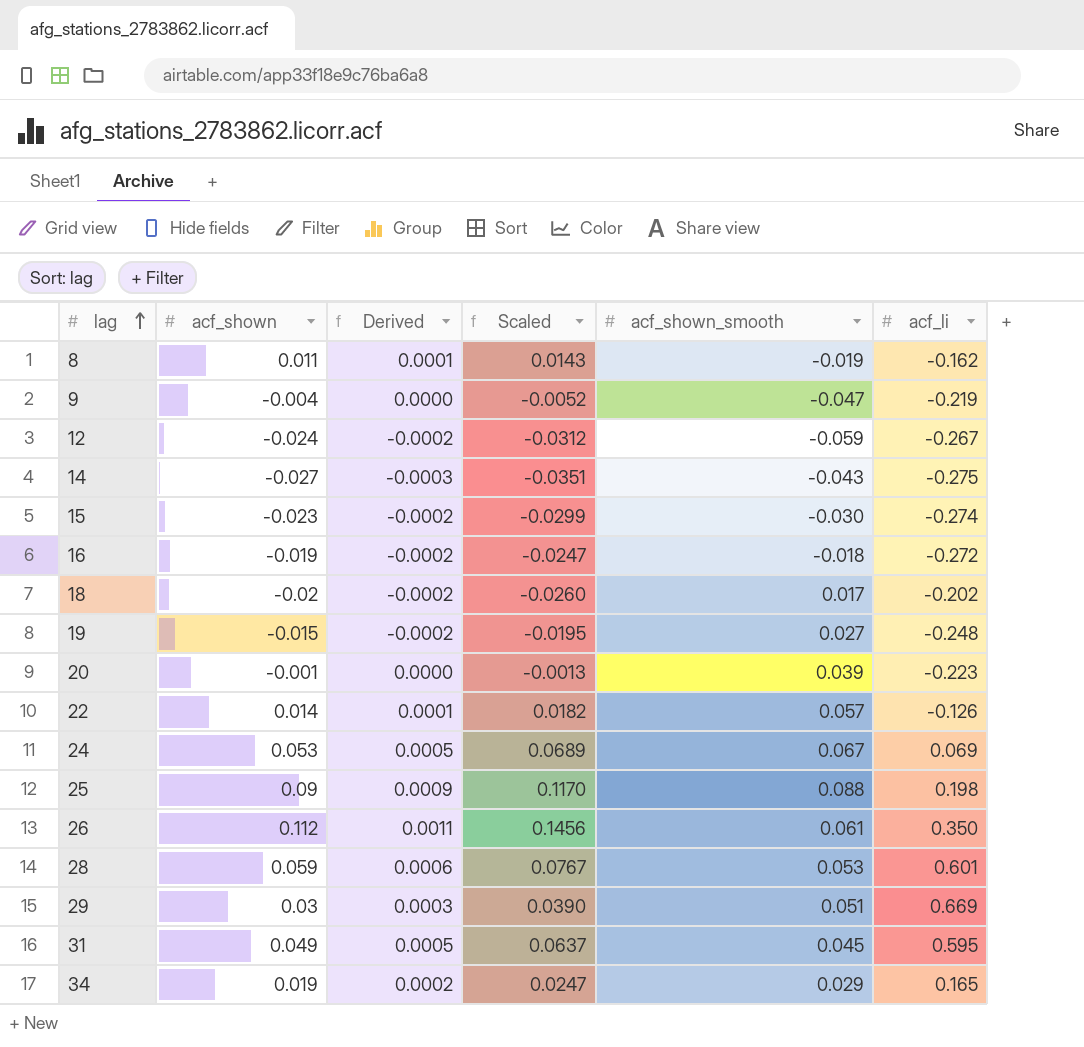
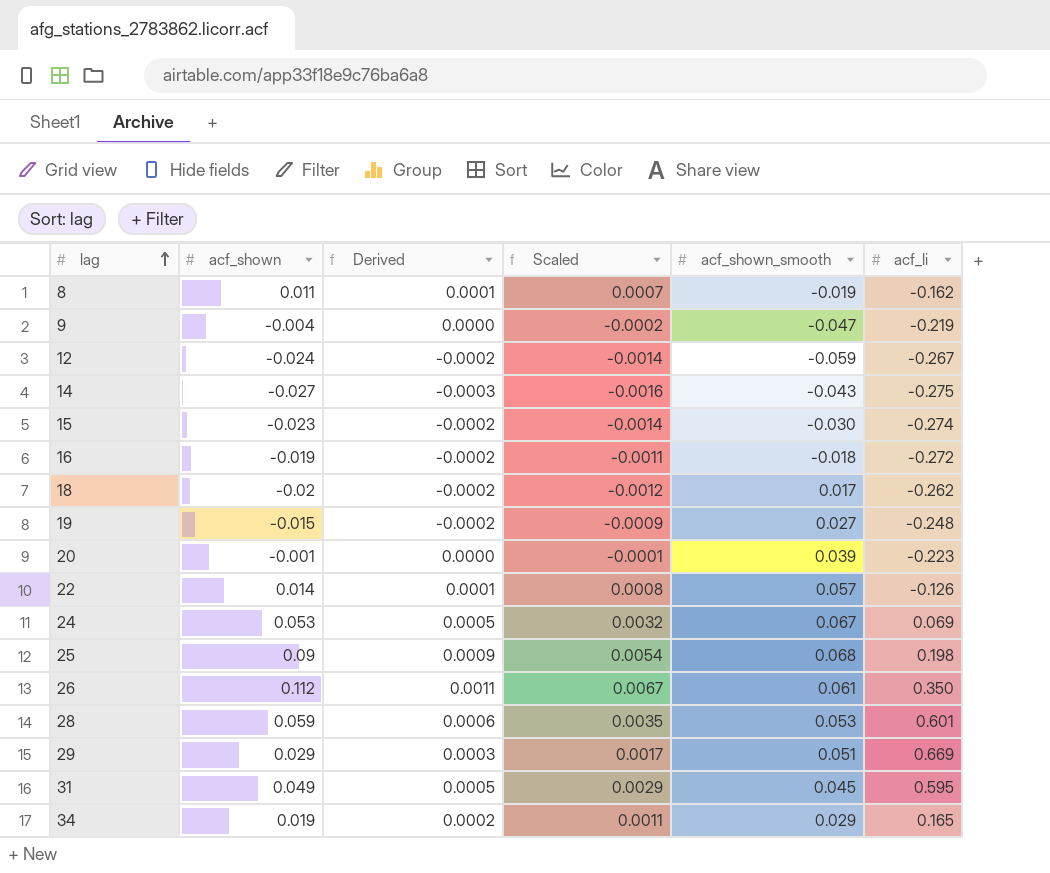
column Scaled | formula: [acf_shown] * 1.3 -> [acf_shown] * 0.06
18 | acf_li: -0.202 -> -0.262
25 | acf_shown_smooth: 0.088 -> 0.068
29 | acf_shown: 0.03 -> 0.029

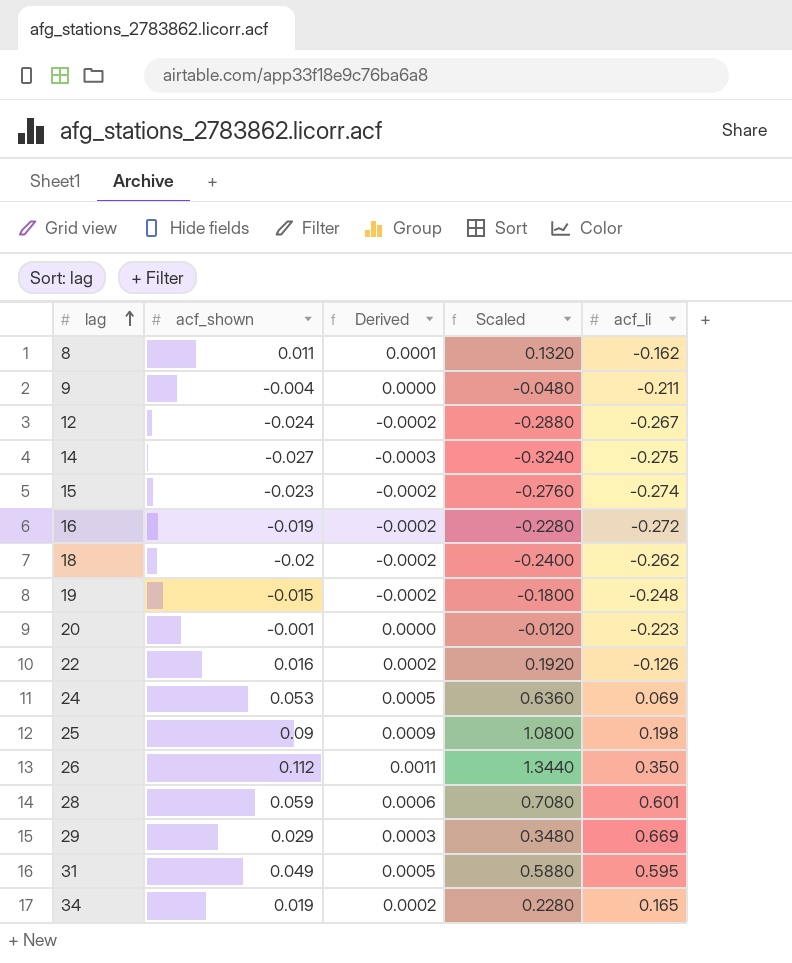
column acf_shown_smooth | position: 5 -> none
column Scaled | formula: [acf_shown] * 0.06 -> [acf_shown] * 12
9 | acf_li: -0.219 -> -0.211
22 | acf_shown: 0.014 -> 0.016
22 | Derived: 0.0001 -> 0.0002

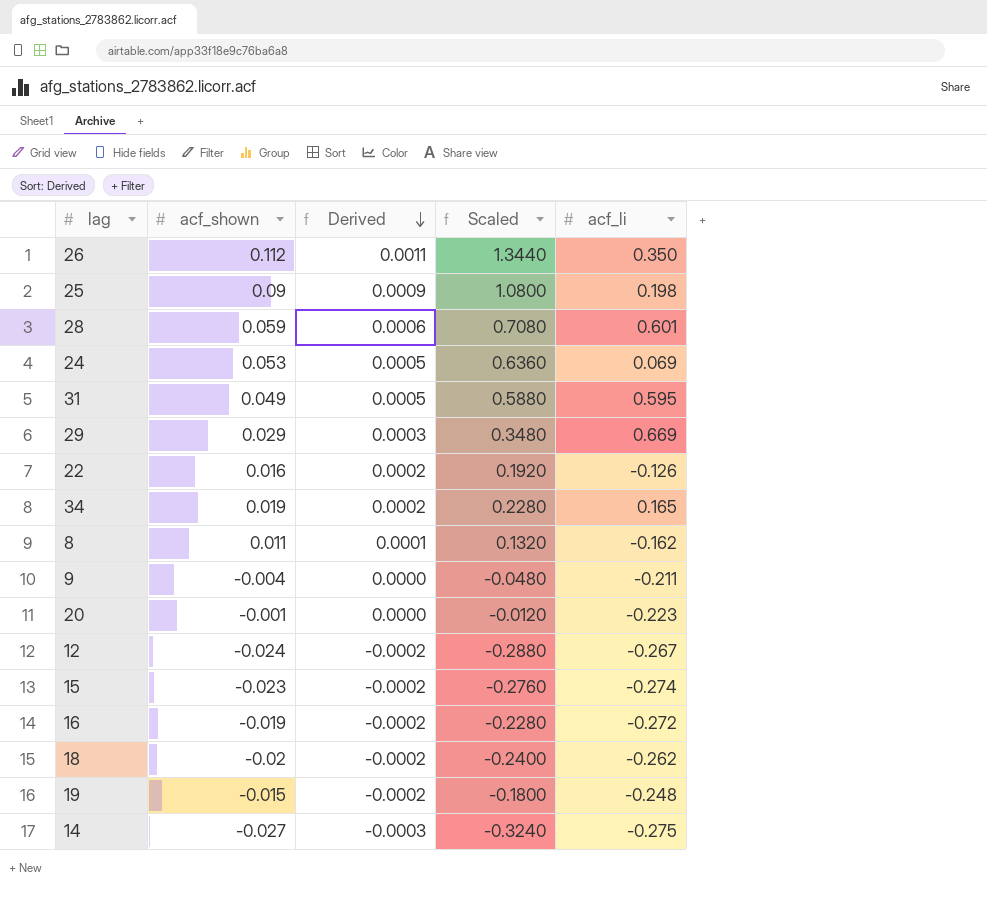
row order: lag ascending -> Derived descending

